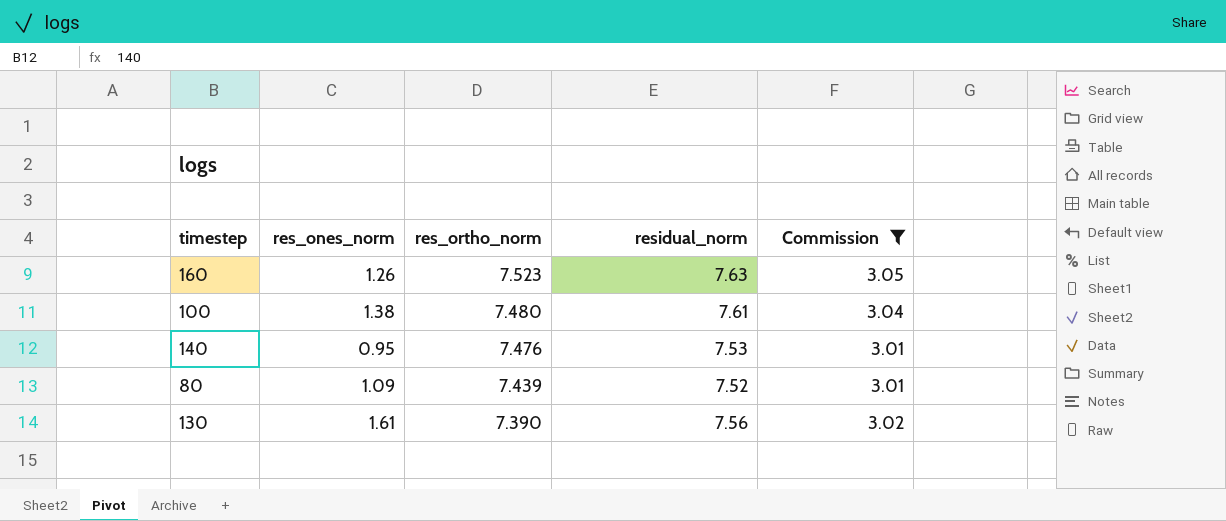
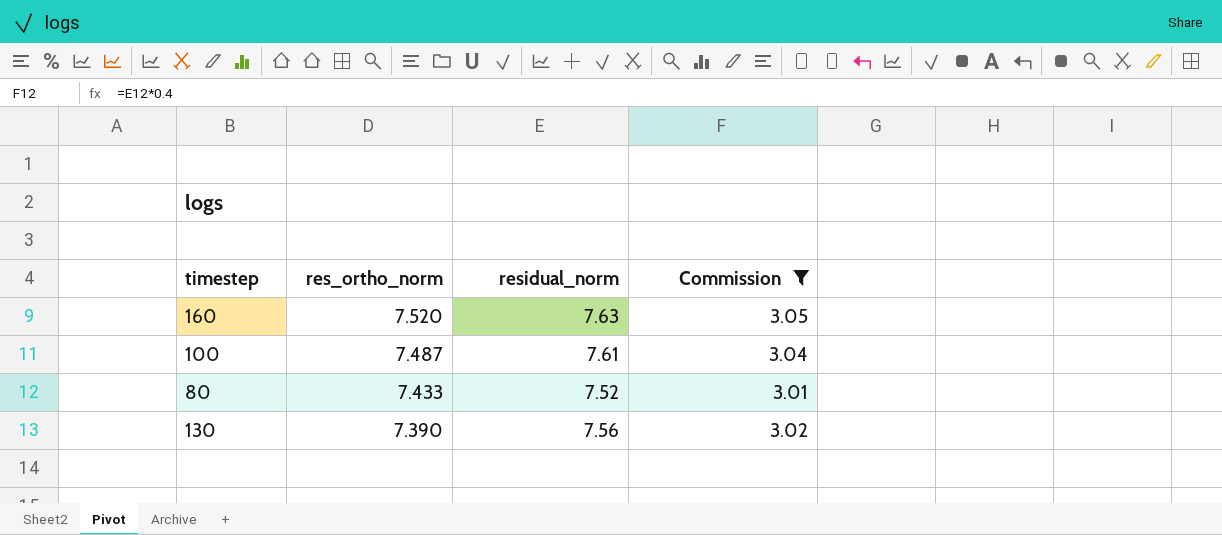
column res_ones_norm | position: 2 -> none
row 140: 0.95 | 7.476 | 7.53 | 3.01 -> none
160 | res_ortho_norm: 7.523 -> 7.520
100 | res_ortho_norm: 7.480 -> 7.487
80 | res_ortho_norm: 7.439 -> 7.433

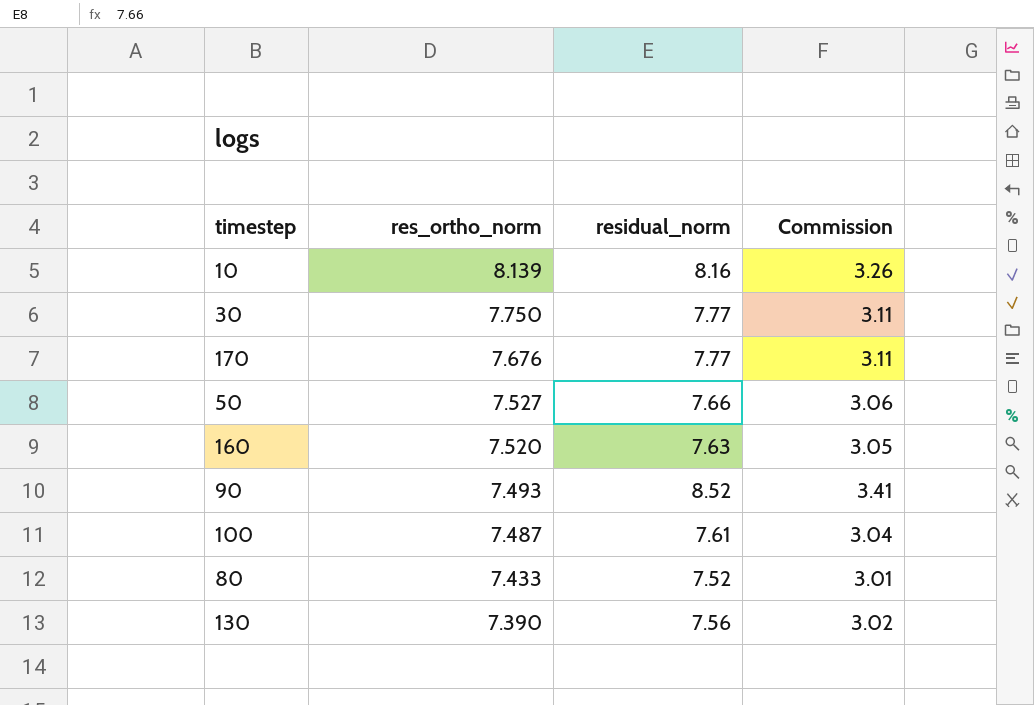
filter: Commission <= 3.05 -> none

